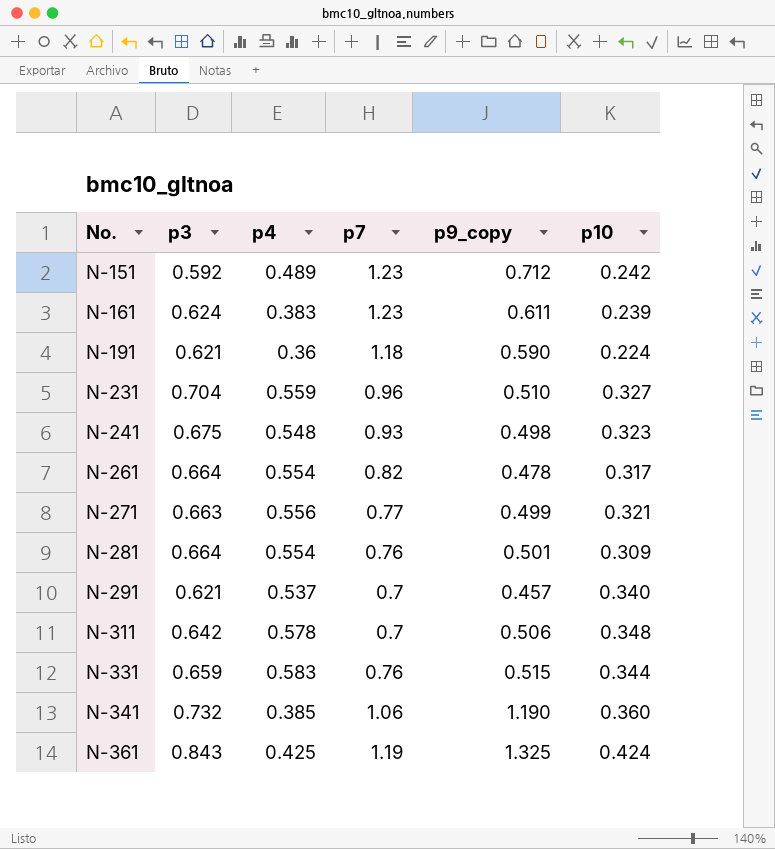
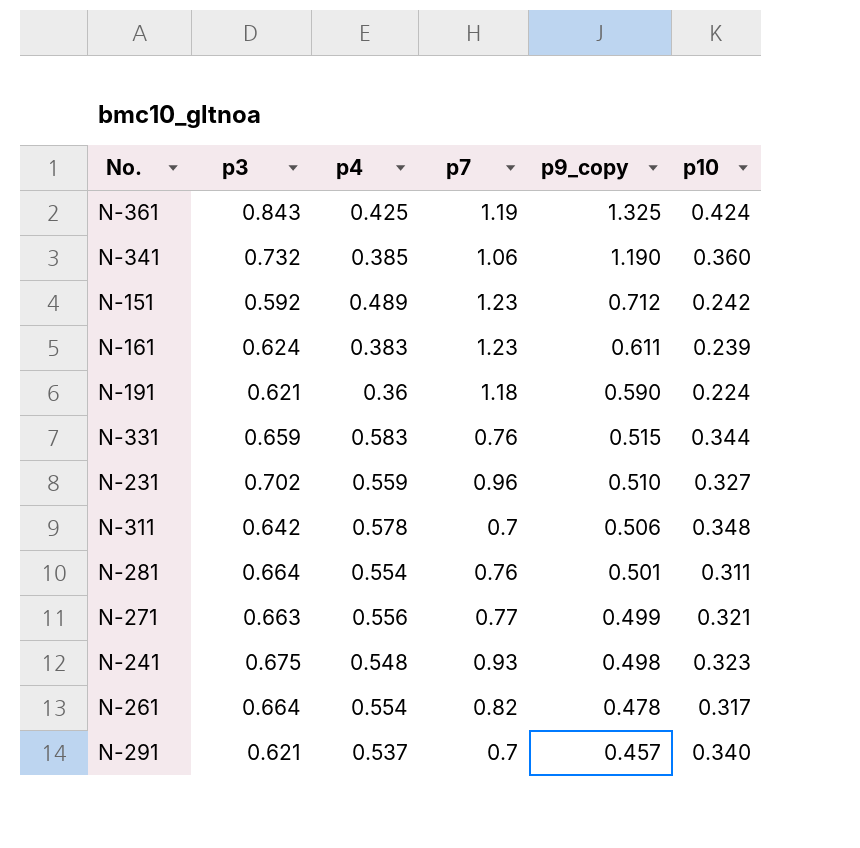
row order: No. ascending -> p9_copy descending
N-231 | p3: 0.704 -> 0.702
N-281 | p10: 0.309 -> 0.311

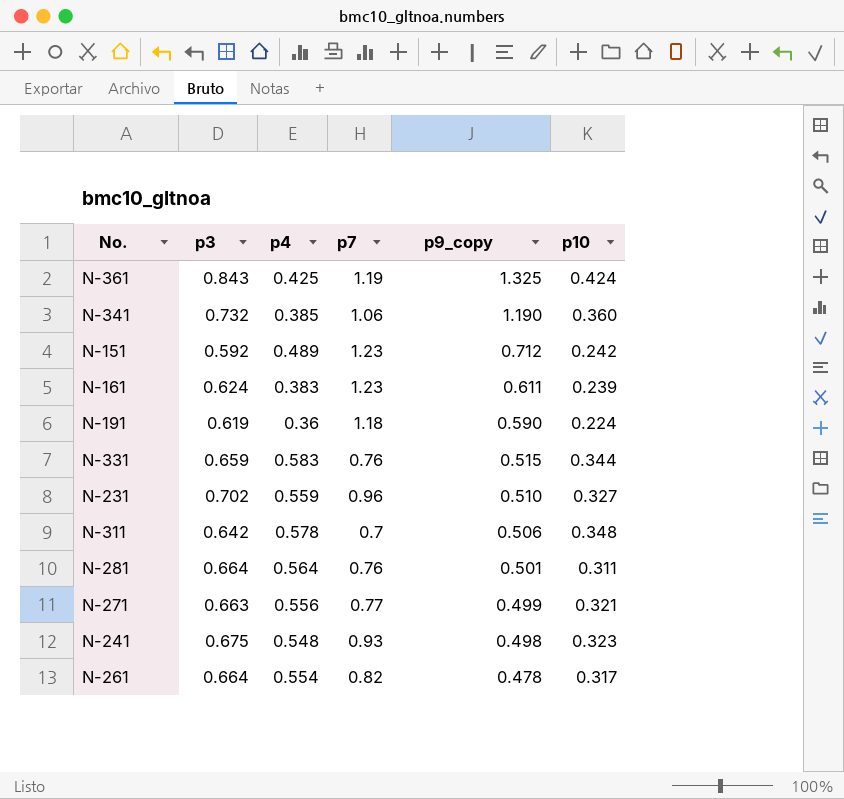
row N-291: 0.621 | 0.537 | 0.7 | 0.457 | 0.340 -> none
N-191 | p3: 0.621 -> 0.619
N-281 | p4: 0.554 -> 0.564

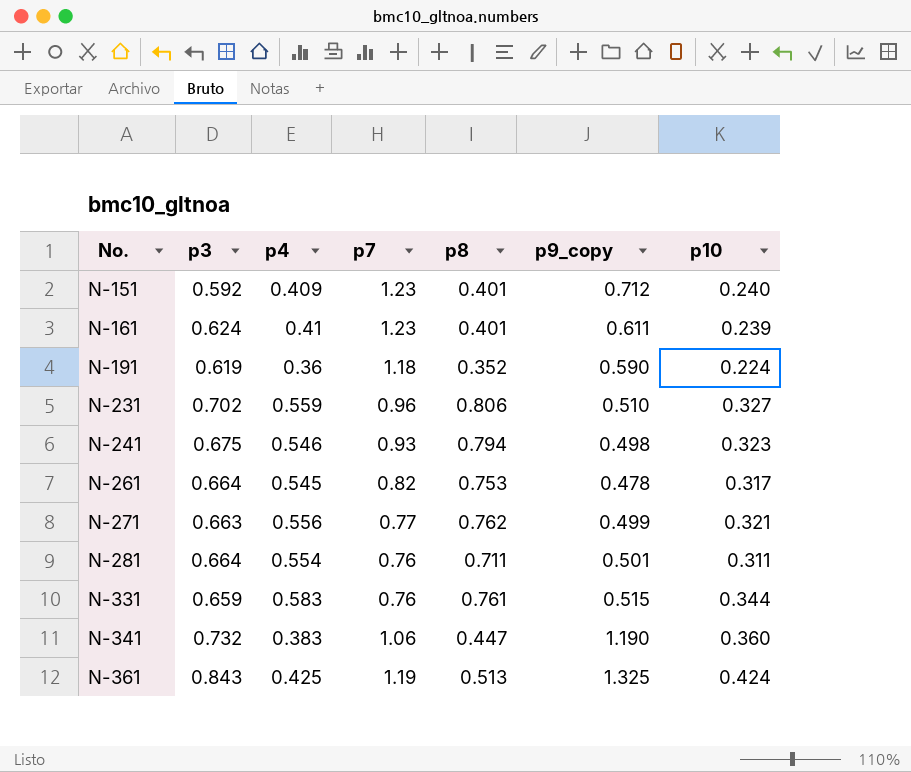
row order: p9_copy descending -> No. ascending
column p8 | position: none -> 5
row N-311: 0.642 | 0.578 | 0.7 | 0.506 | 0.348 -> none
N-151 | p4: 0.489 -> 0.409
N-151 | p10: 0.242 -> 0.240
N-161 | p4: 0.383 -> 0.41
N-241 | p4: 0.548 -> 0.546
N-261 | p4: 0.554 -> 0.545
N-281 | p4: 0.564 -> 0.554
N-341 | p4: 0.385 -> 0.383

